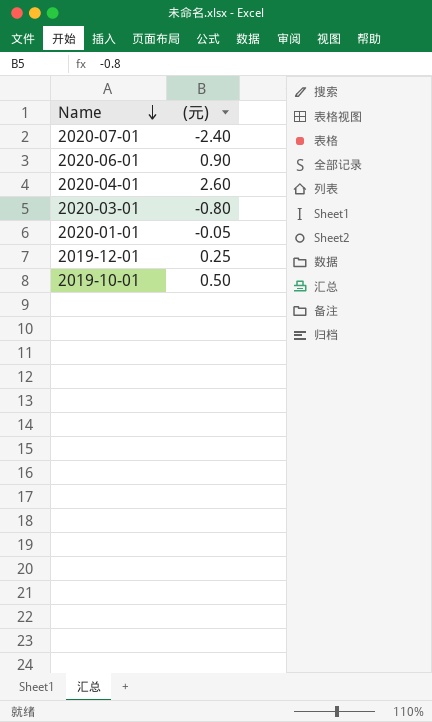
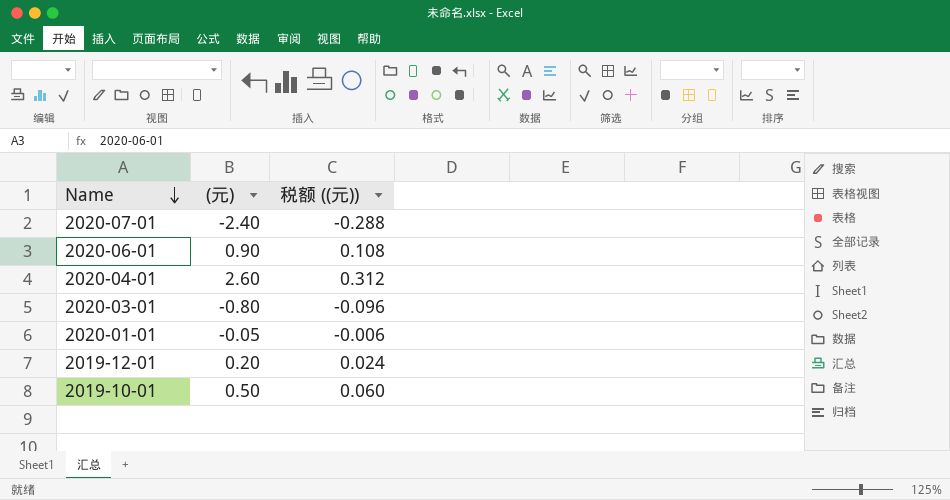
column 税额 ((元)) | formula: none -> [(元)] * 0.12
2019-12-01 | (元): 0.25 -> 0.20

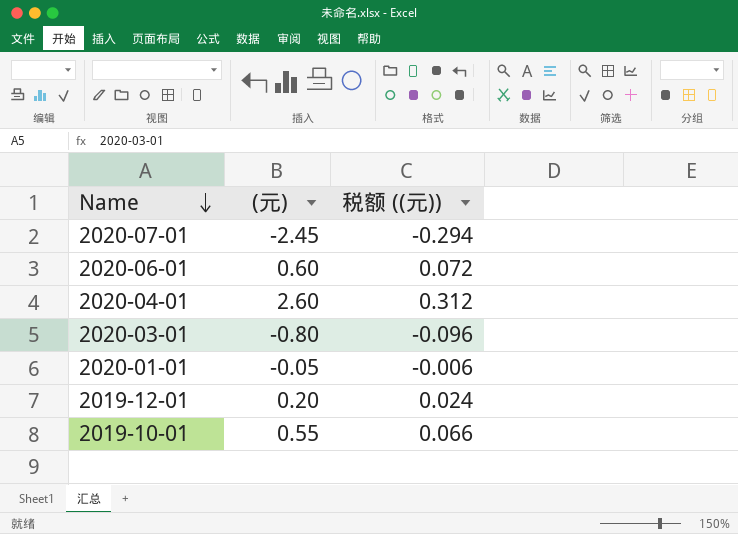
2020-07-01 | (元): -2.40 -> -2.45
2020-07-01 | 税额 ((元)): -0.288 -> -0.294
2020-06-01 | (元): 0.90 -> 0.60
2020-06-01 | 税额 ((元)): 0.108 -> 0.072
2019-10-01 | (元): 0.50 -> 0.55
2019-10-01 | 税额 ((元)): 0.060 -> 0.066

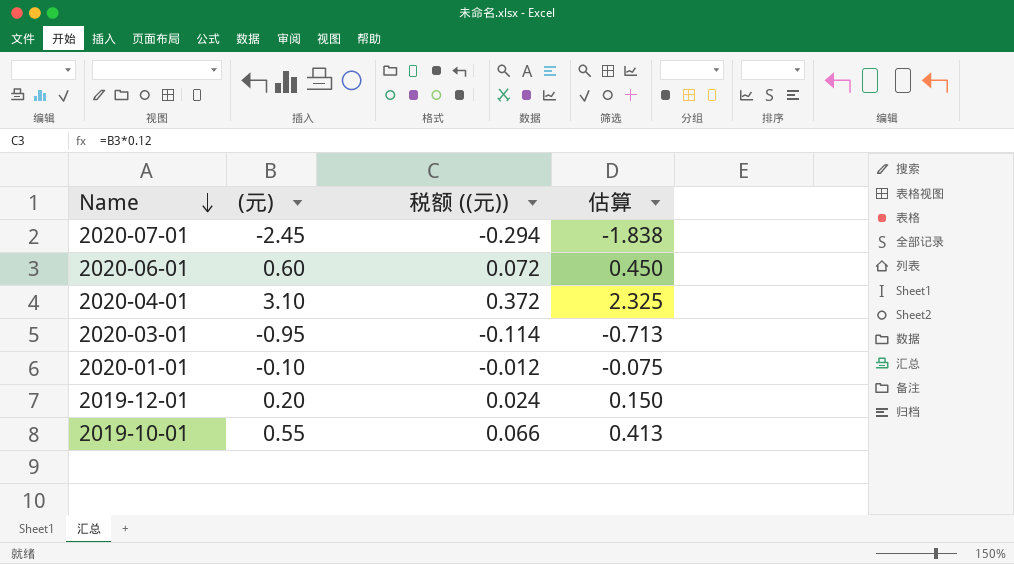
column 估算 | formula: none -> [(元)] * 0.75
2020-04-01 | (元): 2.60 -> 3.10
2020-04-01 | 税额 ((元)): 0.312 -> 0.372
2020-03-01 | (元): -0.80 -> -0.95
2020-03-01 | 税额 ((元)): -0.096 -> -0.114
2020-01-01 | (元): -0.05 -> -0.10
2020-01-01 | 税额 ((元)): -0.006 -> -0.012

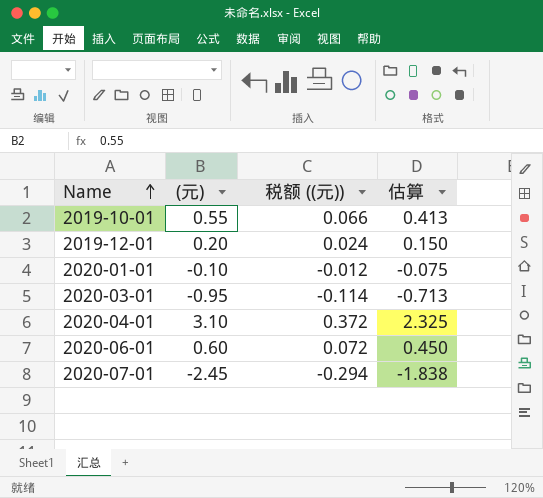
row order: Name descending -> Name ascending

